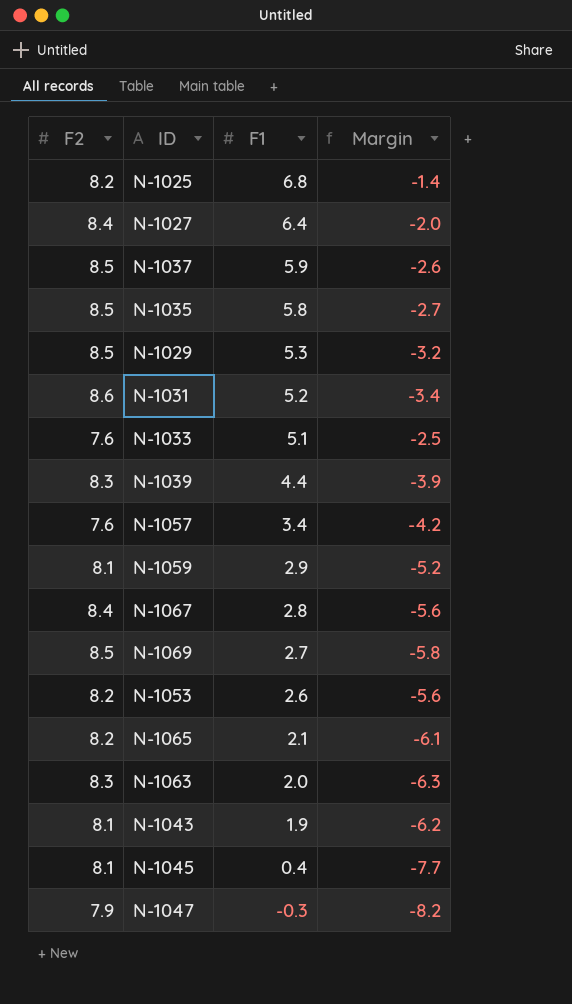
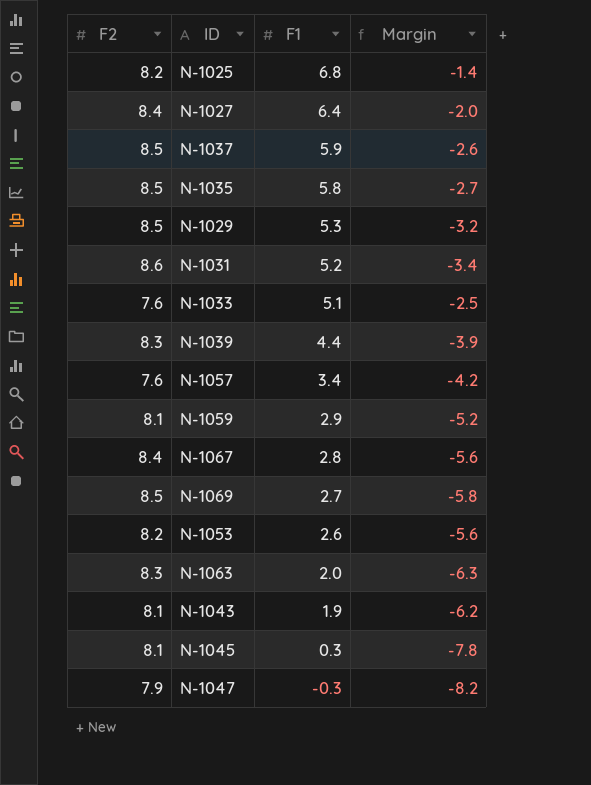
row N-1065: 8.2 | 2.1 | -6.1 -> none
N-1045 | F1: 0.4 -> 0.3
N-1045 | Margin: -7.7 -> -7.8

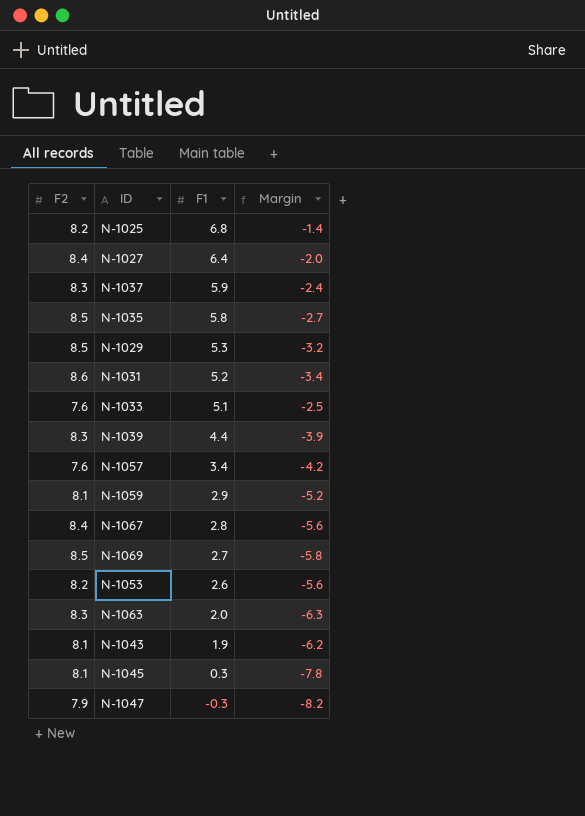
N-1037 | F2: 8.5 -> 8.3
N-1037 | Margin: -2.6 -> -2.4

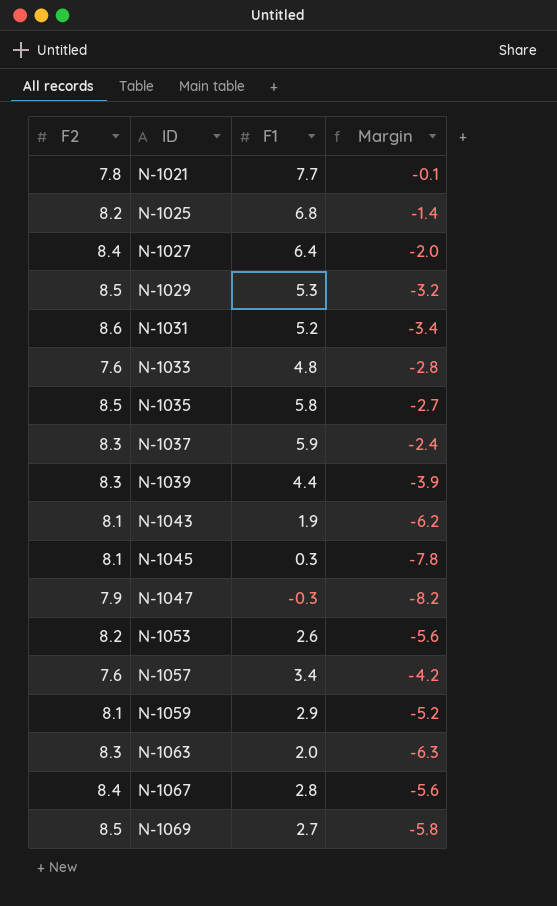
row order: F1 descending -> ID ascending
row N-1021: none -> 7.8 | 7.7 | -0.1
N-1033 | F1: 5.1 -> 4.8
N-1033 | Margin: -2.5 -> -2.8

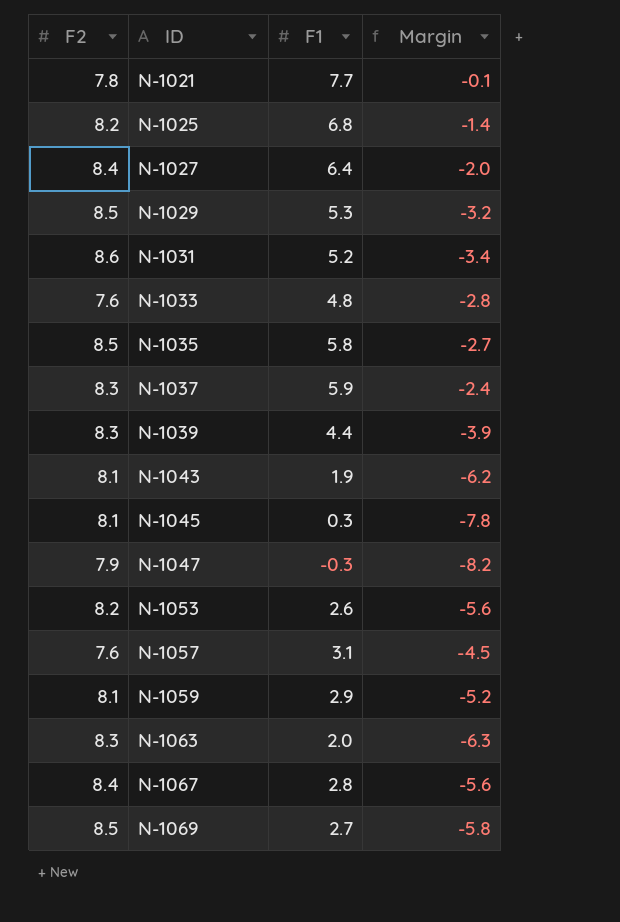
N-1057 | F1: 3.4 -> 3.1
N-1057 | Margin: -4.2 -> -4.5

